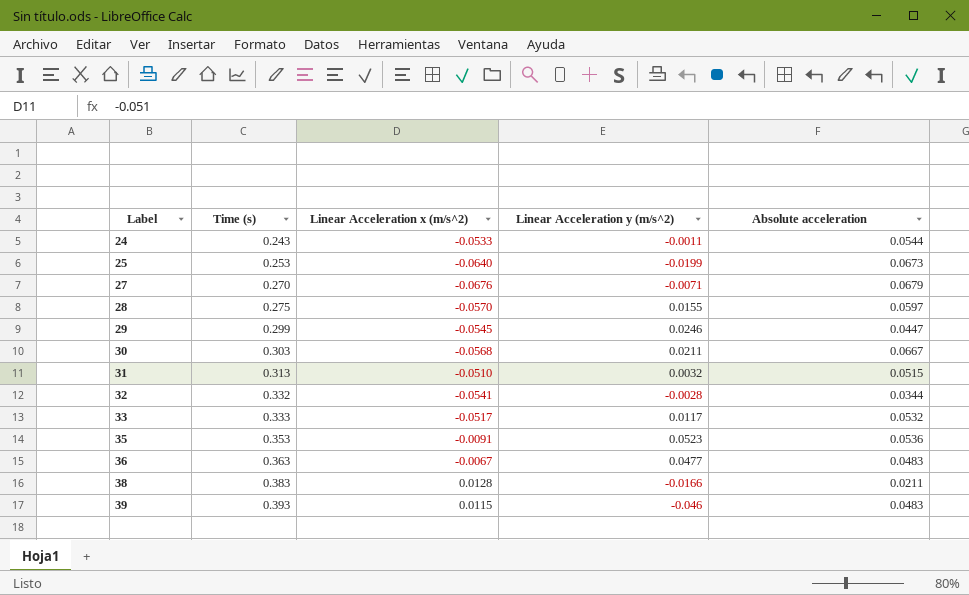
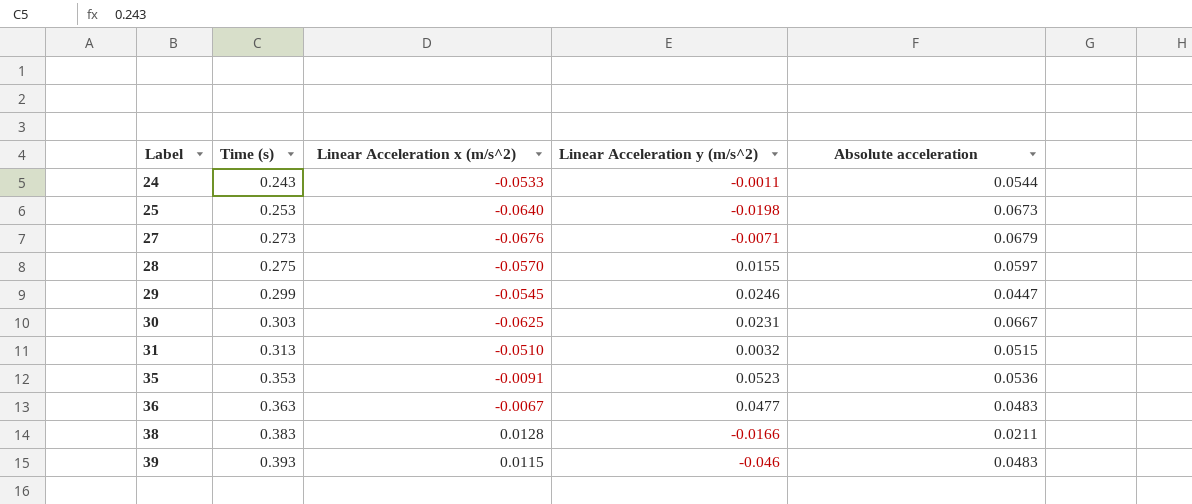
row 32: 0.332 | -0.0541 | -0.0028 | 0.0344 -> none
row 33: 0.333 | -0.0517 | 0.0117 | 0.0532 -> none
25 | Linear Acceleration y (m/s^2): -0.0199 -> -0.0198
27 | Time (s): 0.270 -> 0.273
30 | Linear Acceleration x (m/s^2): -0.0568 -> -0.0625
30 | Linear Acceleration y (m/s^2): 0.0211 -> 0.0231

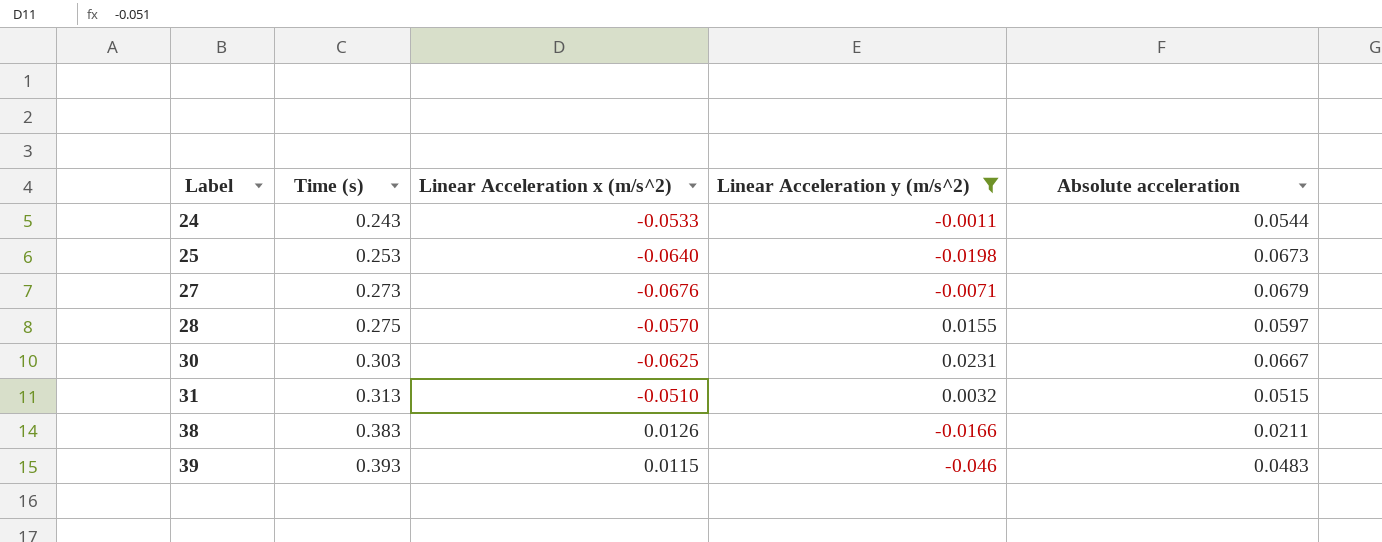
filter: none -> Linear Acceleration y (m/s^2) <= 0.0231
38 | Linear Acceleration x (m/s^2): 0.0128 -> 0.0126

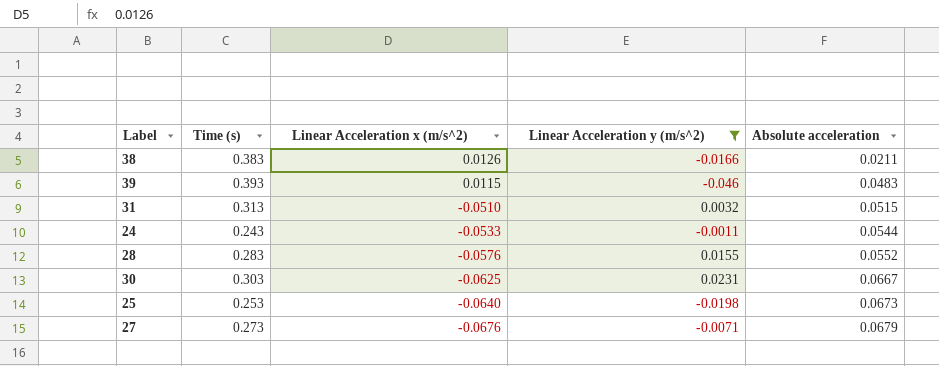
row order: Label ascending -> Linear Acceleration x (m/s^2) descending
28 | Time (s): 0.275 -> 0.283
28 | Linear Acceleration x (m/s^2): -0.0570 -> -0.0576
28 | Absolute acceleration: 0.0597 -> 0.0552

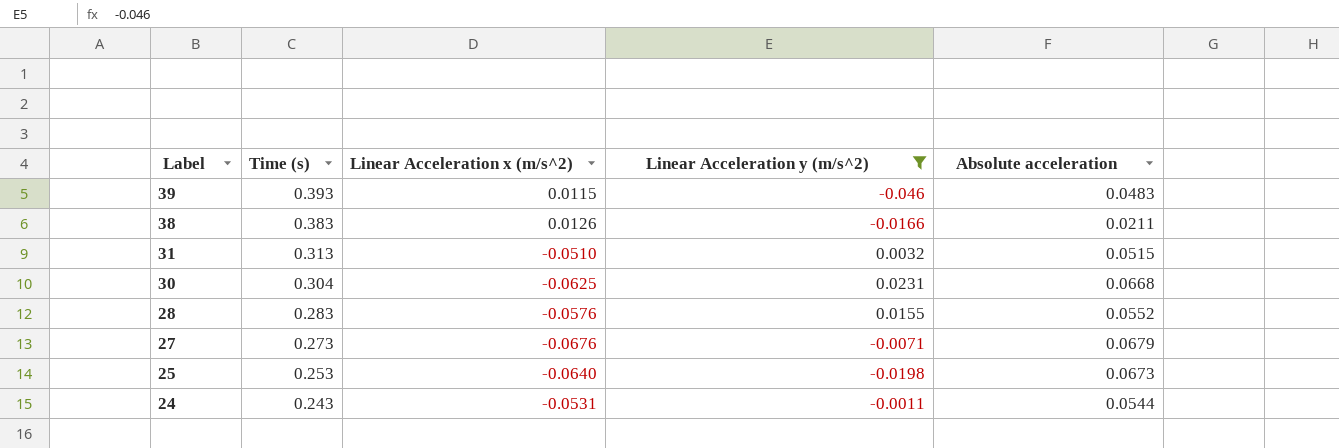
row order: Linear Acceleration x (m/s^2) descending -> Label descending
30 | Time (s): 0.303 -> 0.304
30 | Absolute acceleration: 0.0667 -> 0.0668
24 | Linear Acceleration x (m/s^2): -0.0533 -> -0.0531

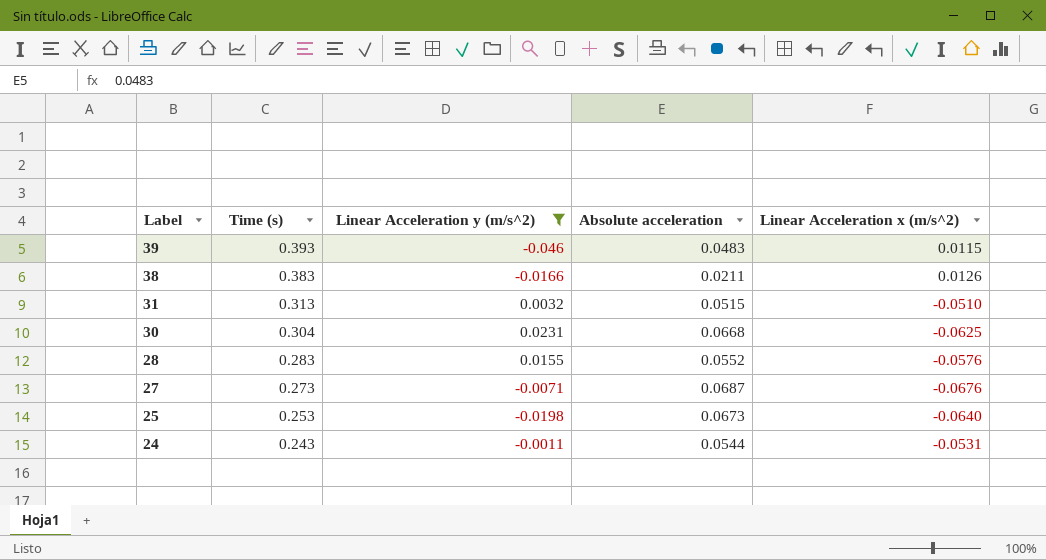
column Linear Acceleration x (m/s^2) | position: 3 -> 5
27 | Absolute acceleration: 0.0679 -> 0.0687

